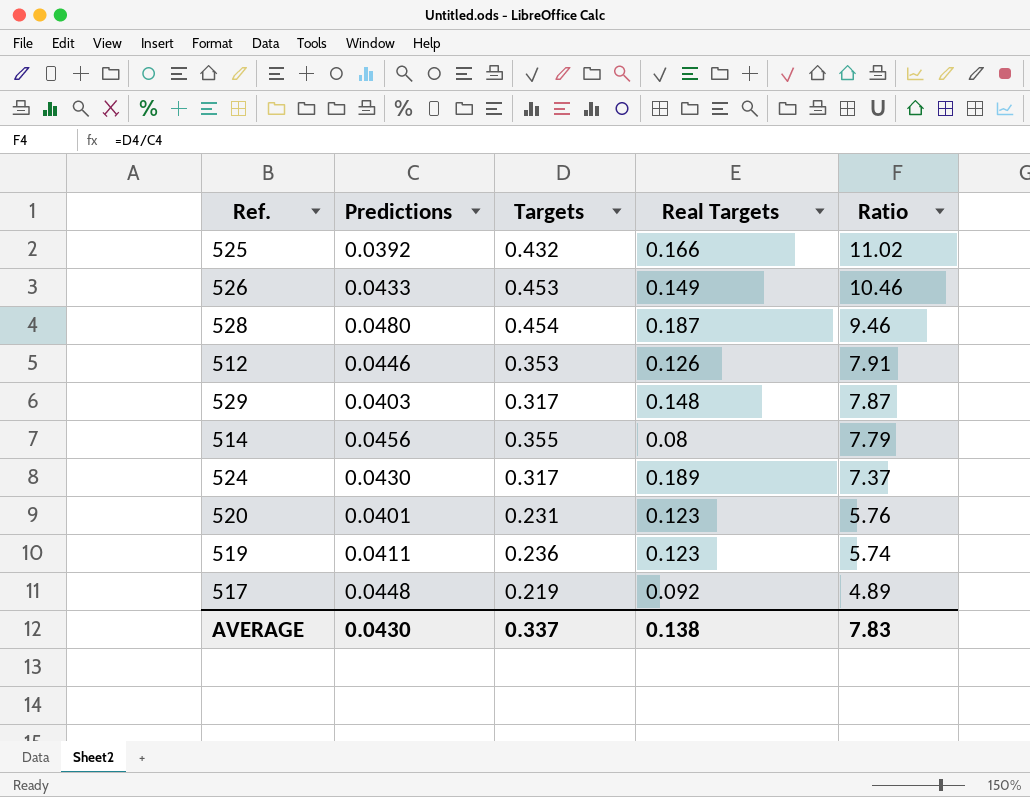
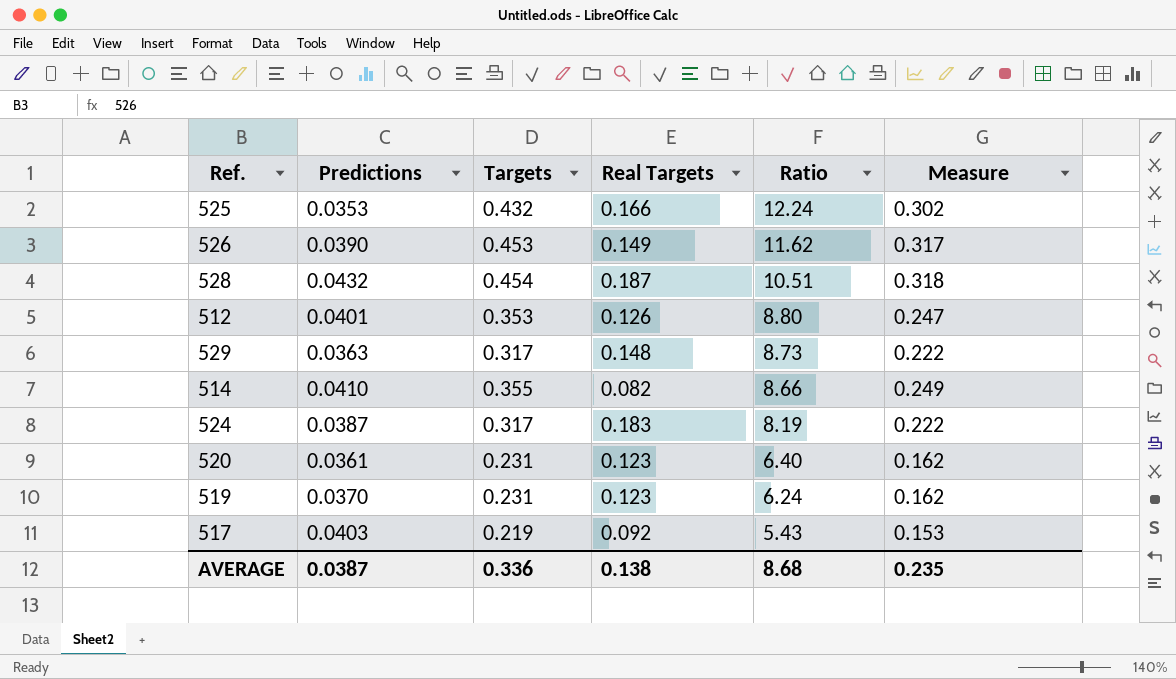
column Measure | formula: none -> [Targets] * 0.7
525 | Predictions: 0.0392 -> 0.0353
525 | Ratio: 11.02 -> 12.24
526 | Predictions: 0.0433 -> 0.0390
526 | Ratio: 10.46 -> 11.62
528 | Predictions: 0.0480 -> 0.0432
528 | Ratio: 9.46 -> 10.51
512 | Predictions: 0.0446 -> 0.0401
512 | Ratio: 7.91 -> 8.80
529 | Predictions: 0.0403 -> 0.0363
529 | Ratio: 7.87 -> 8.73
514 | Predictions: 0.0456 -> 0.0410
514 | Real Targets: 0.08 -> 0.082
514 | Ratio: 7.79 -> 8.66
524 | Predictions: 0.0430 -> 0.0387
524 | Real Targets: 0.189 -> 0.183
524 | Ratio: 7.37 -> 8.19
520 | Predictions: 0.0401 -> 0.0361
520 | Ratio: 5.76 -> 6.40
519 | Predictions: 0.0411 -> 0.0370
519 | Targets: 0.236 -> 0.231
519 | Ratio: 5.74 -> 6.24
517 | Predictions: 0.0448 -> 0.0403
517 | Ratio: 4.89 -> 5.43
AVERAGE | Predictions: 0.0430 -> 0.0387
AVERAGE | Targets: 0.337 -> 0.336
AVERAGE | Ratio: 7.83 -> 8.68

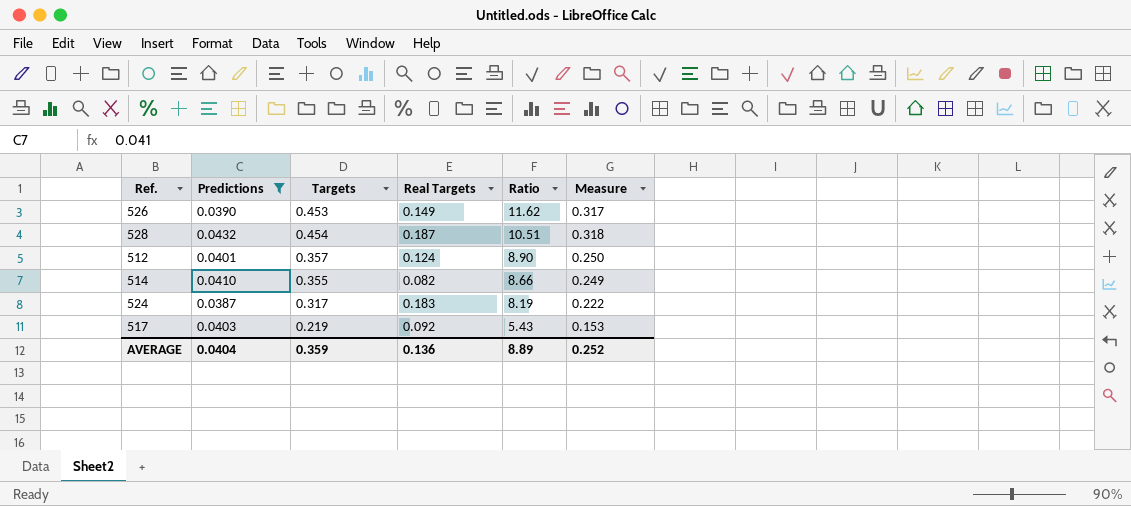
filter: none -> Predictions >= 0.0387
512 | Targets: 0.353 -> 0.357
512 | Real Targets: 0.126 -> 0.124
512 | Ratio: 8.80 -> 8.90
512 | Measure: 0.247 -> 0.250
AVERAGE | Predictions: 0.0387 -> 0.0404
AVERAGE | Targets: 0.336 -> 0.359
AVERAGE | Real Targets: 0.138 -> 0.136
AVERAGE | Ratio: 8.68 -> 8.89
AVERAGE | Measure: 0.235 -> 0.252

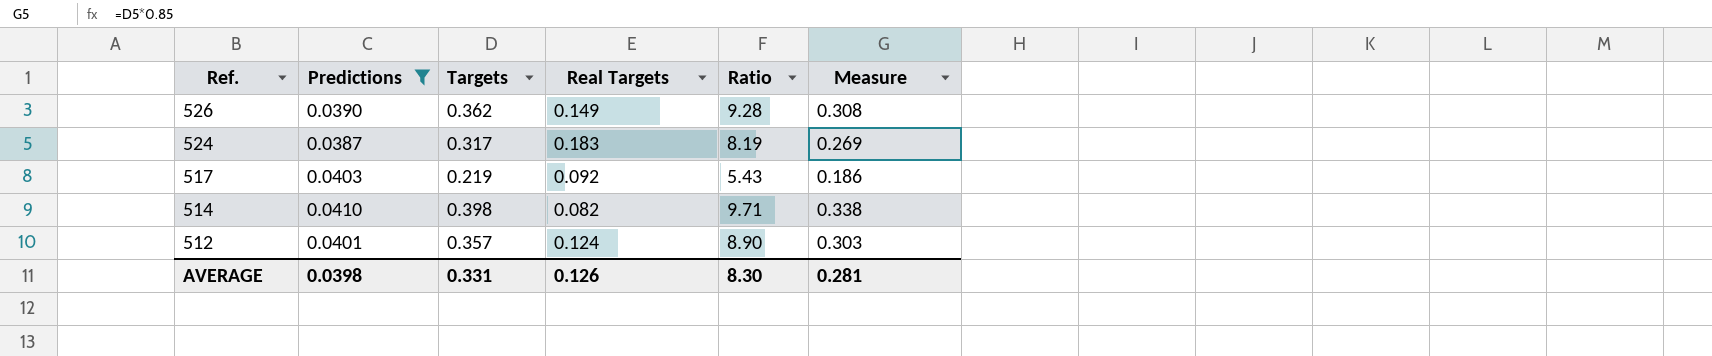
row order: Ratio descending -> Ref. descending
column Measure | formula: [Targets] * 0.7 -> [Targets] * 0.85
row 528: 0.0432 | 0.454 | 0.187 | 10.51 | 0.318 -> none
526 | Targets: 0.453 -> 0.362
526 | Ratio: 11.62 -> 9.28
514 | Targets: 0.355 -> 0.398
514 | Ratio: 8.66 -> 9.71
AVERAGE | Predictions: 0.0404 -> 0.0398
AVERAGE | Targets: 0.359 -> 0.331
AVERAGE | Real Targets: 0.136 -> 0.126
AVERAGE | Ratio: 8.89 -> 8.30
AVERAGE | Measure: 0.252 -> 0.281

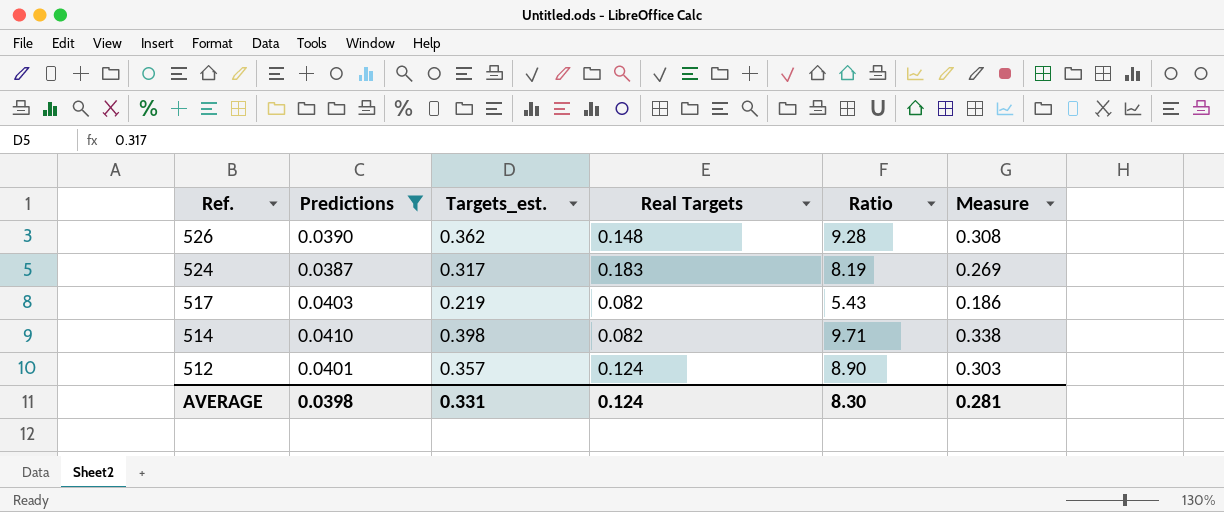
column name: Targets -> Targets_est.
526 | Real Targets: 0.149 -> 0.148
517 | Real Targets: 0.092 -> 0.082
AVERAGE | Real Targets: 0.126 -> 0.124

